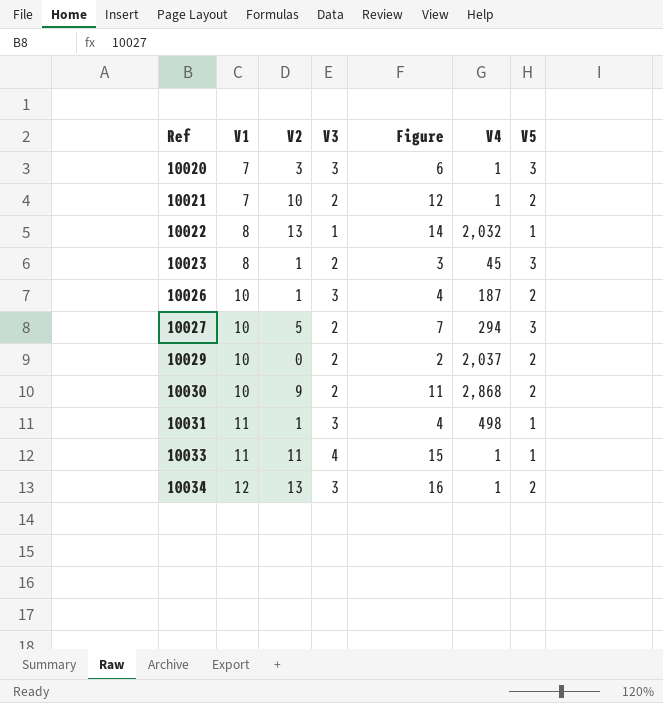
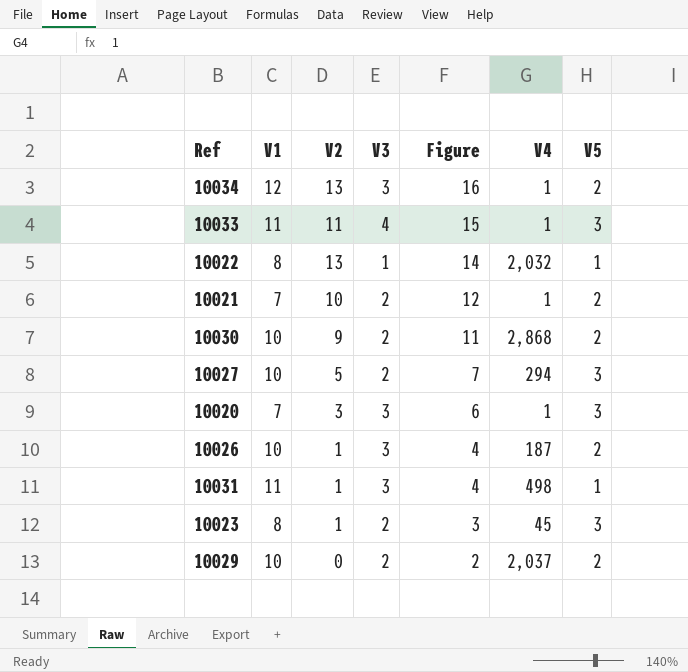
row order: Ref ascending -> Figure descending
10033 | V5: 1 -> 3

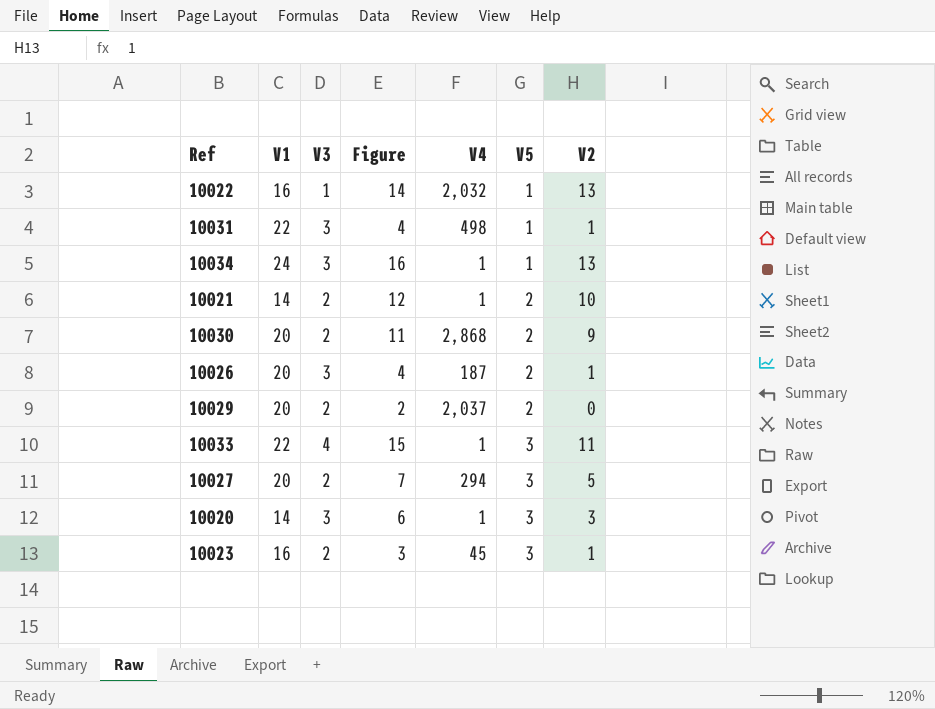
row order: Figure descending -> V5 ascending
column V2 | position: 3 -> 7
10022 | V1: 8 -> 16
10031 | V1: 11 -> 22
10034 | V1: 12 -> 24
10034 | V5: 2 -> 1
10021 | V1: 7 -> 14
10030 | V1: 10 -> 20
10026 | V1: 10 -> 20
10029 | V1: 10 -> 20
10033 | V1: 11 -> 22
10027 | V1: 10 -> 20
10020 | V1: 7 -> 14
10023 | V1: 8 -> 16

